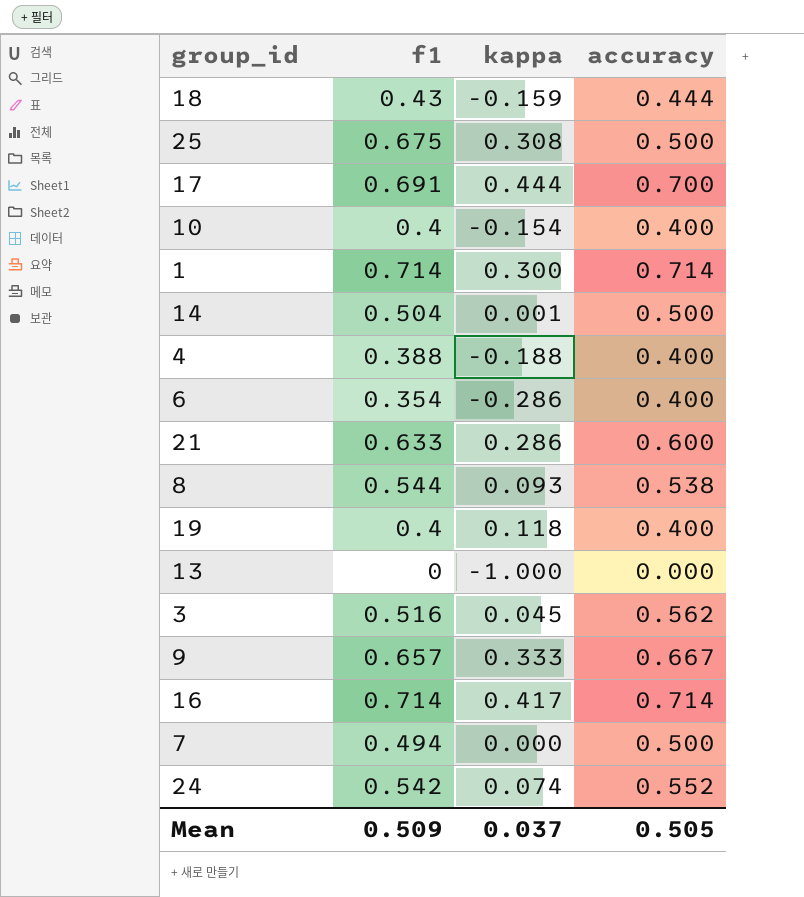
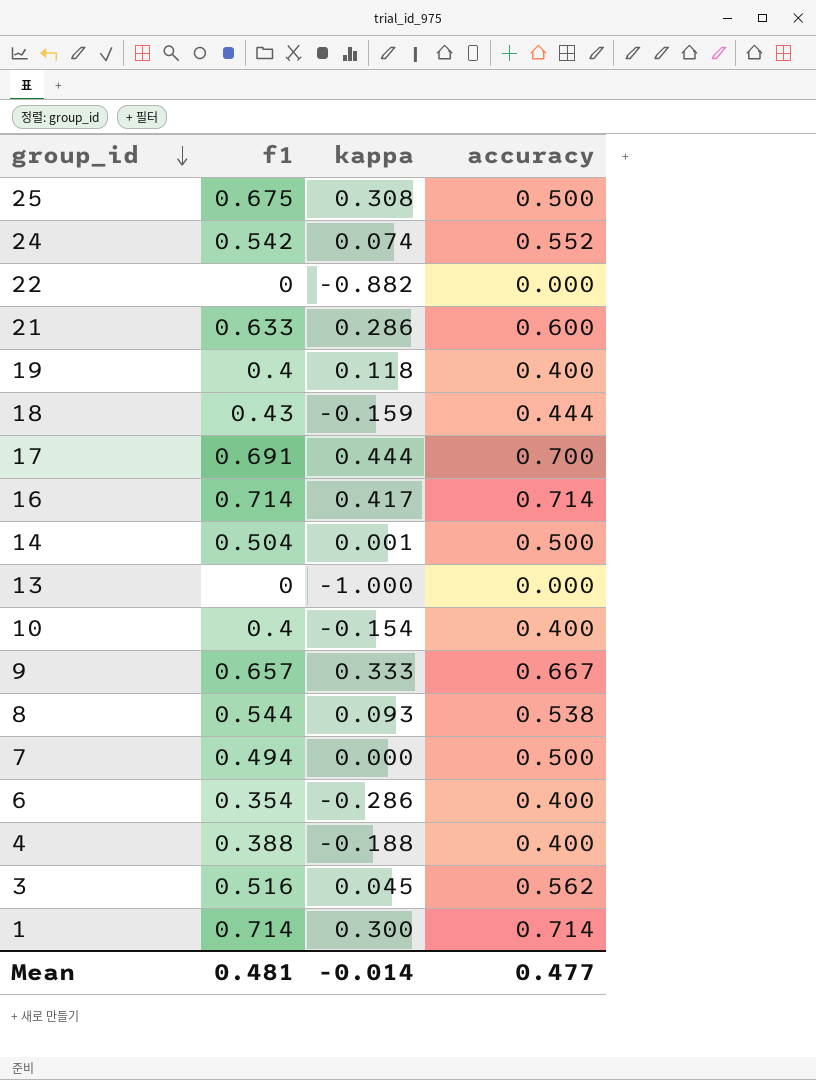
row order: none -> group_id descending
row 22: none -> 0 | -0.882 | 0.000
Mean | f1: 0.509 -> 0.481
Mean | kappa: 0.037 -> -0.014
Mean | accuracy: 0.505 -> 0.477

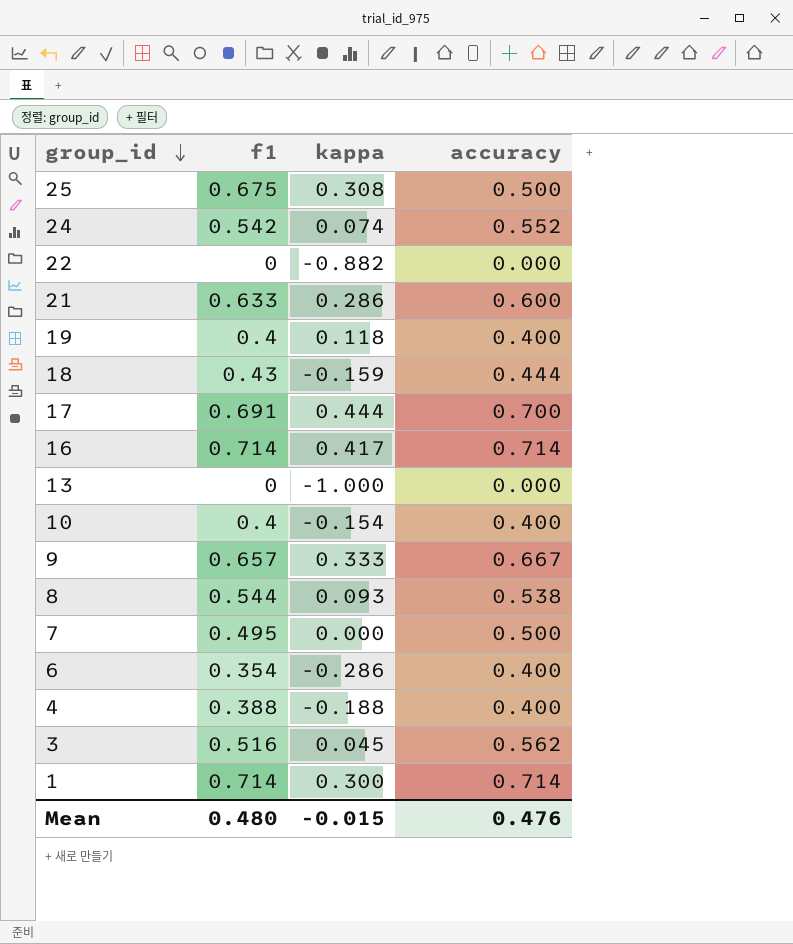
row 14: 0.504 | 0.001 | 0.500 -> none
7 | f1: 0.494 -> 0.495
Mean | f1: 0.481 -> 0.480
Mean | kappa: -0.014 -> -0.015
Mean | accuracy: 0.477 -> 0.476

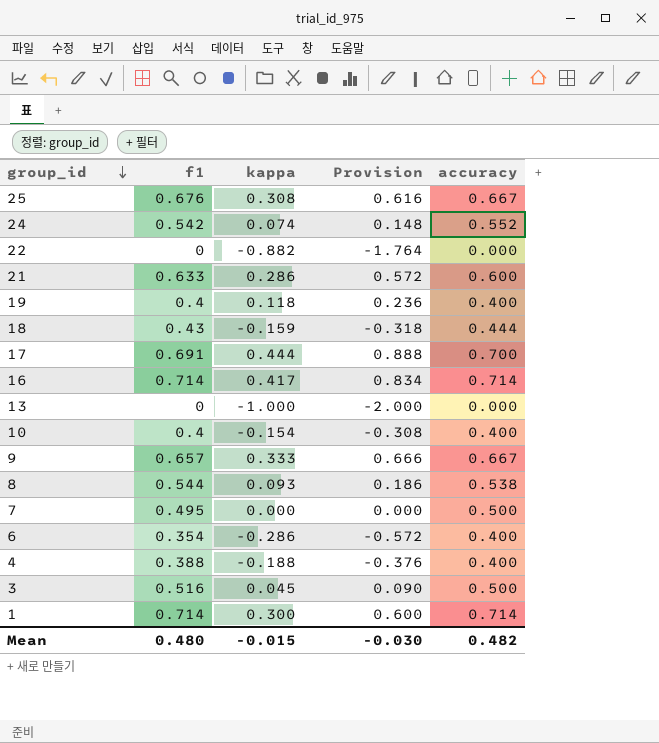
column Provision | formula: none -> [kappa] * 2
25 | f1: 0.675 -> 0.676
25 | accuracy: 0.500 -> 0.667
3 | accuracy: 0.562 -> 0.500
Mean | accuracy: 0.476 -> 0.482

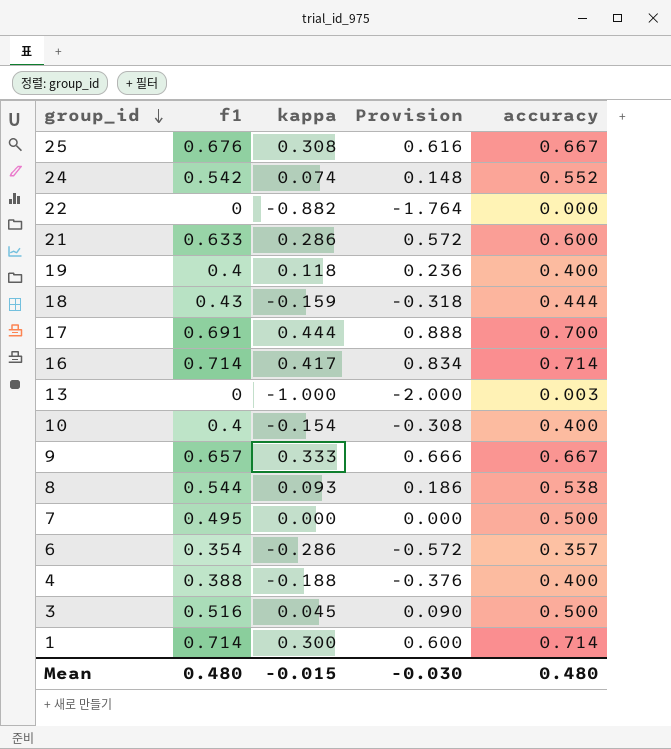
13 | accuracy: 0.000 -> 0.003
6 | accuracy: 0.400 -> 0.357
Mean | accuracy: 0.482 -> 0.480

